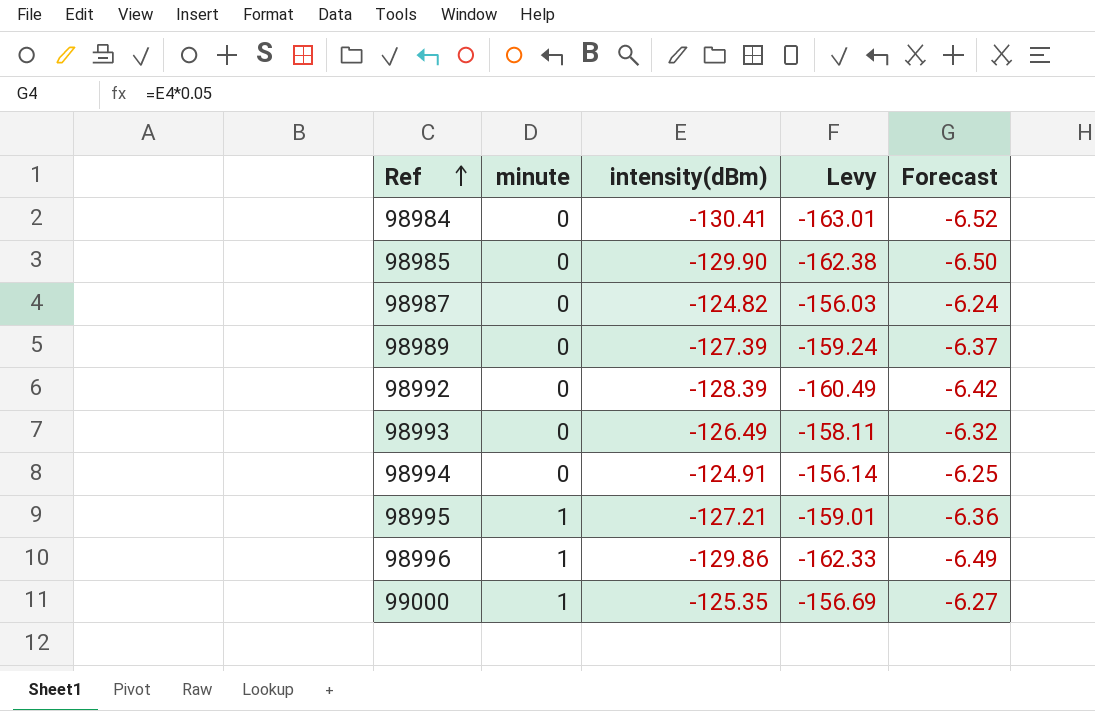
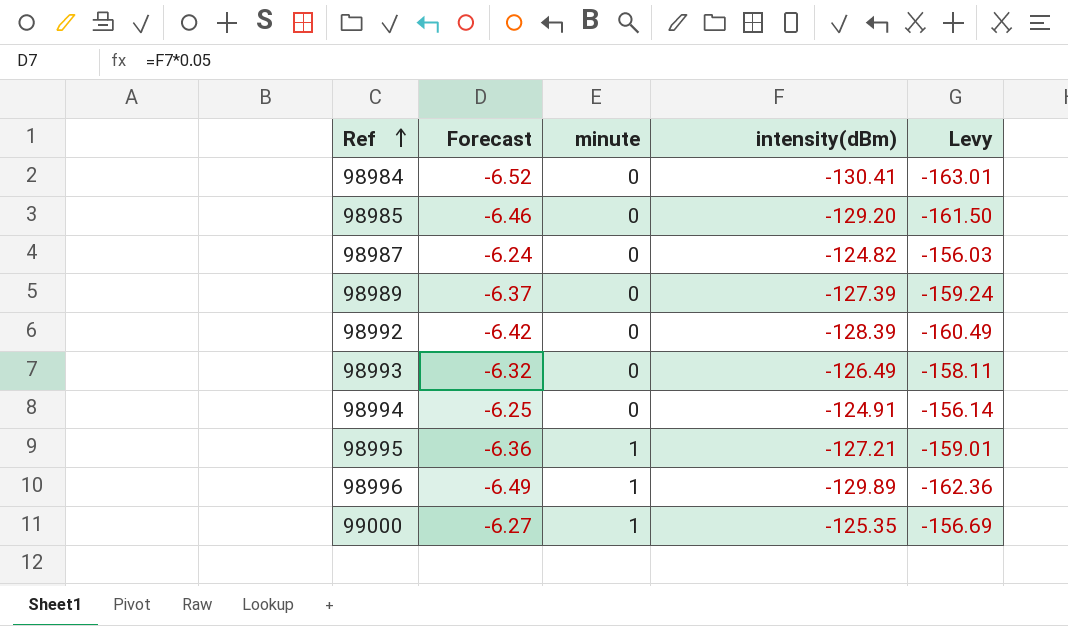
column Forecast | position: 5 -> 2
98985 | Forecast: -6.50 -> -6.46
98985 | intensity(dBm): -129.90 -> -129.20
98985 | Levy: -162.38 -> -161.50
98996 | intensity(dBm): -129.86 -> -129.89
98996 | Levy: -162.33 -> -162.36

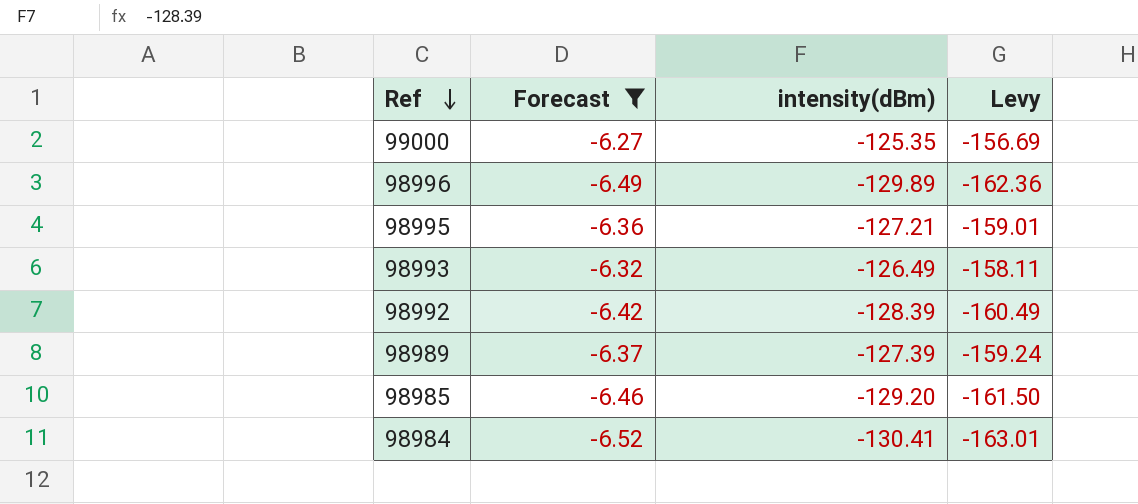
filter: none -> Forecast <= -6.27
row order: Ref ascending -> Ref descending
column minute | position: 3 -> none

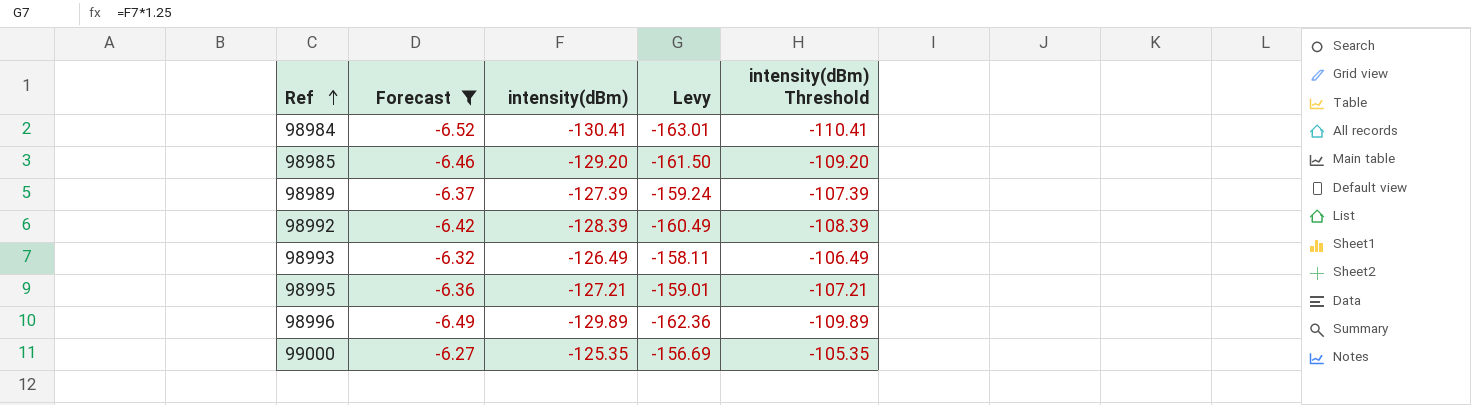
row order: Ref descending -> Ref ascending
column intensity(dBm) Threshold | formula: none -> [intensity(dBm)] + 20

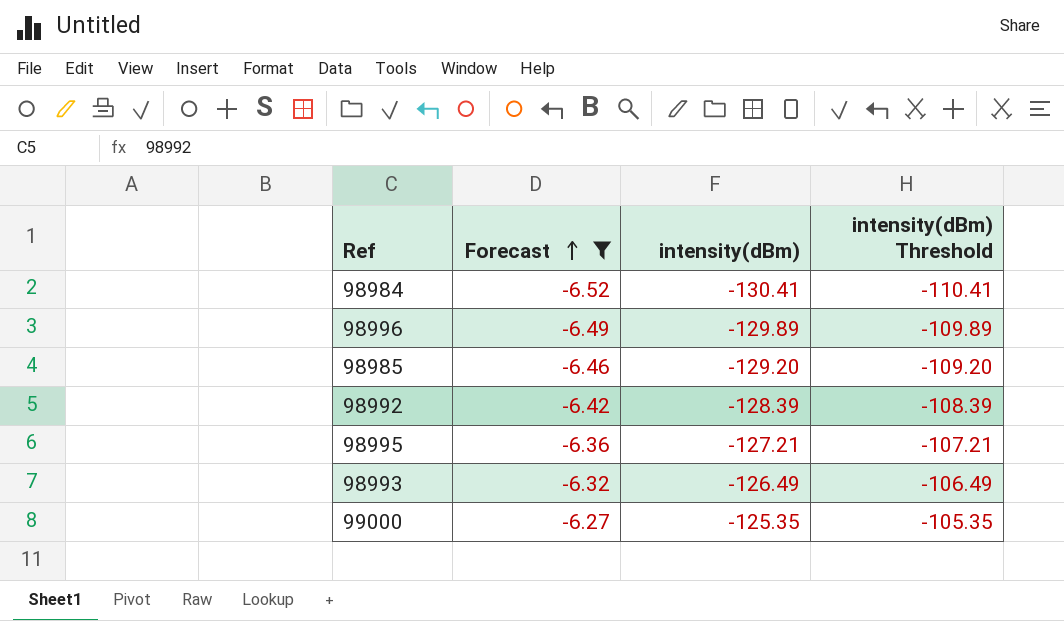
row order: Ref ascending -> Forecast ascending
column Levy | formula: [intensity(dBm)] * 1.25 -> none
row 98989: -6.37 | -127.39 | -159.24 | -107.39 -> none

